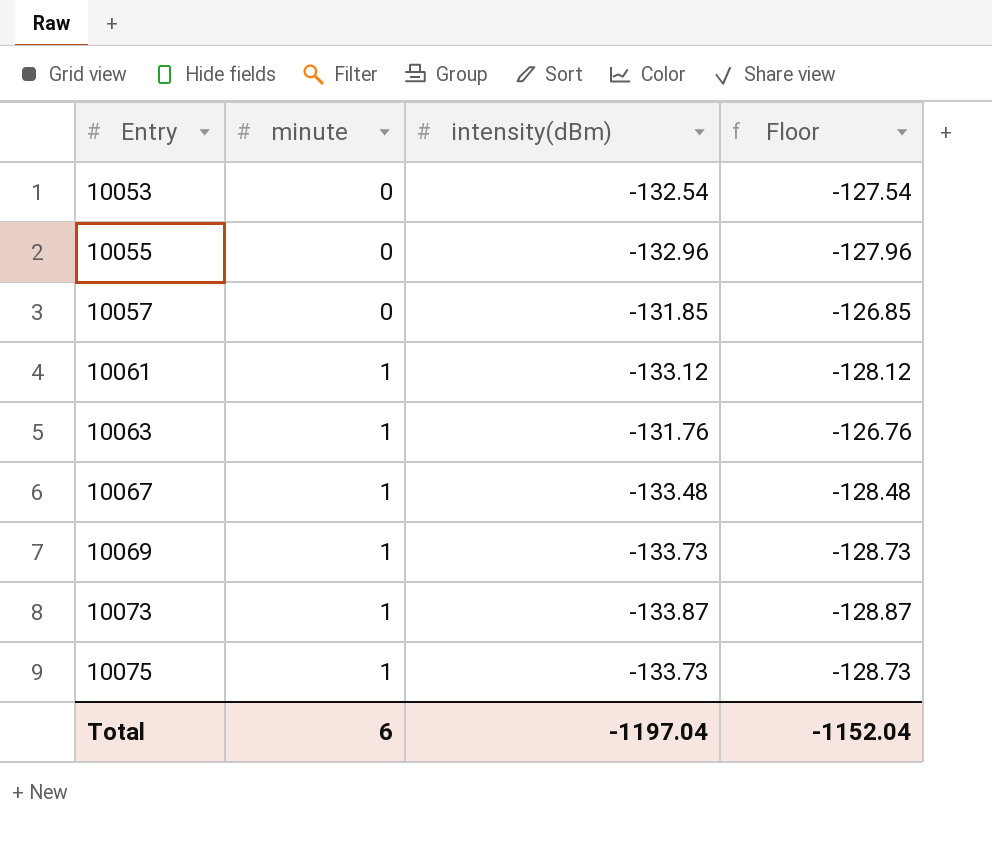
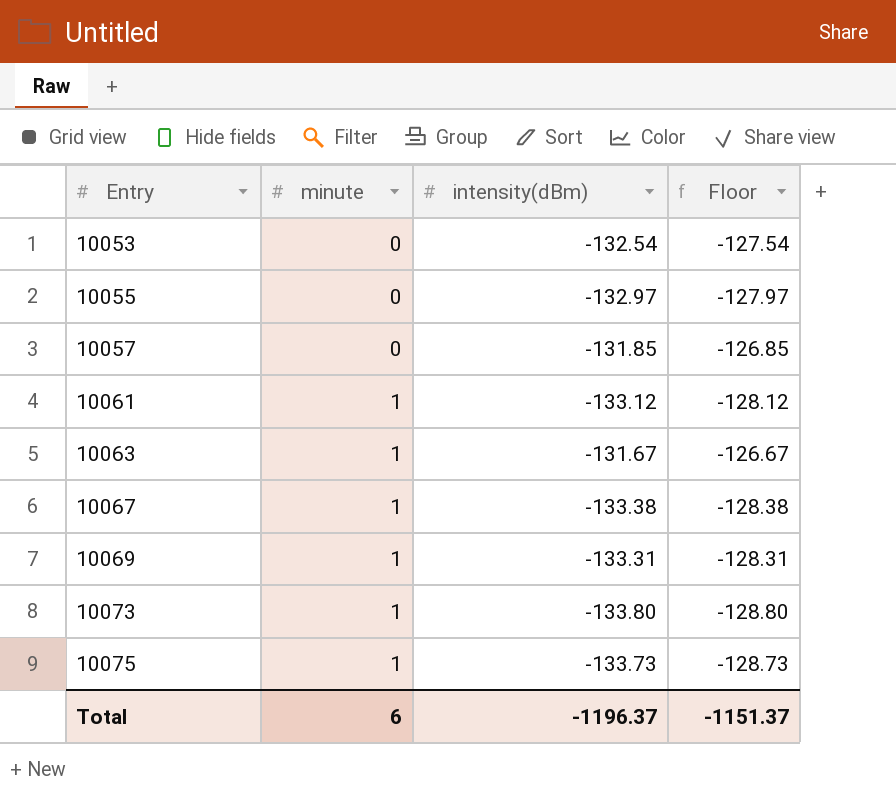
10055 | intensity(dBm): -132.96 -> -132.97
10055 | Floor: -127.96 -> -127.97
10063 | intensity(dBm): -131.76 -> -131.67
10063 | Floor: -126.76 -> -126.67
10067 | intensity(dBm): -133.48 -> -133.38
10067 | Floor: -128.48 -> -128.38
10069 | intensity(dBm): -133.73 -> -133.31
10069 | Floor: -128.73 -> -128.31
10073 | intensity(dBm): -133.87 -> -133.80
10073 | Floor: -128.87 -> -128.80
Total | intensity(dBm): -1197.04 -> -1196.37
Total | Floor: -1152.04 -> -1151.37

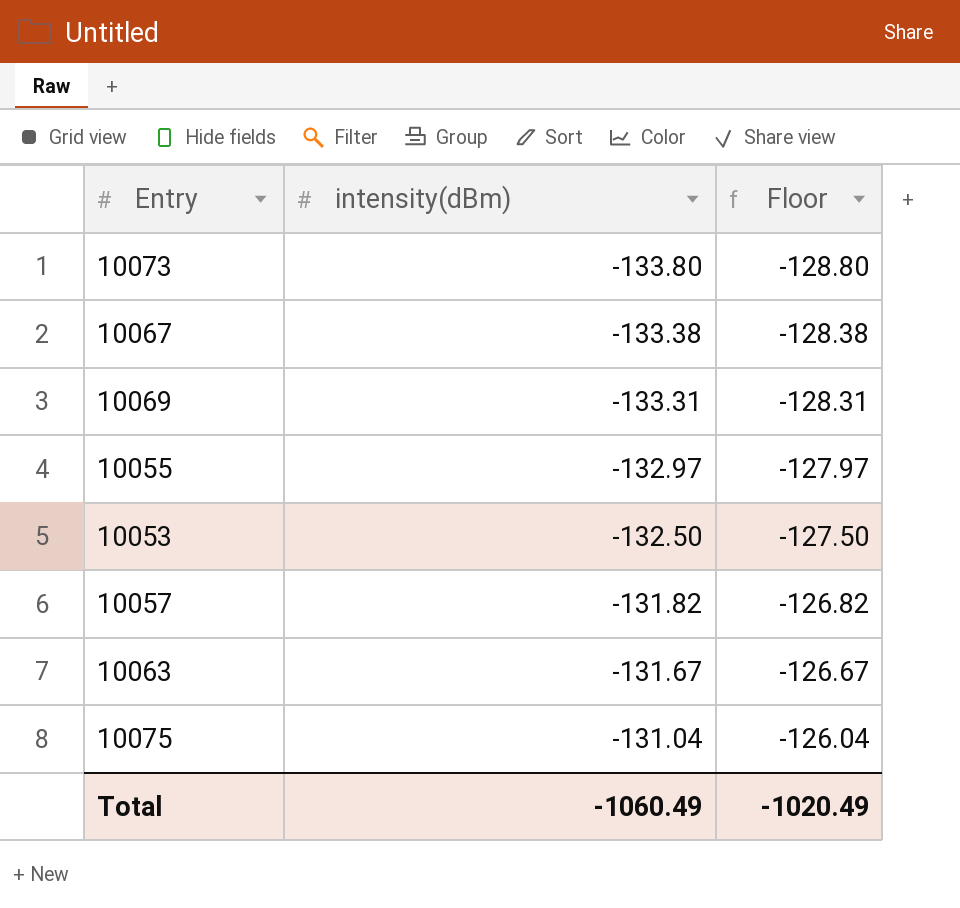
row order: Entry ascending -> intensity(dBm) ascending
column minute | position: 2 -> none
row 10061: 1 | -133.12 | -128.12 -> none
10053 | intensity(dBm): -132.54 -> -132.50
10053 | Floor: -127.54 -> -127.50
10057 | intensity(dBm): -131.85 -> -131.82
10057 | Floor: -126.85 -> -126.82
10075 | intensity(dBm): -133.73 -> -131.04
10075 | Floor: -128.73 -> -126.04
Total | intensity(dBm): -1196.37 -> -1060.49
Total | Floor: -1151.37 -> -1020.49

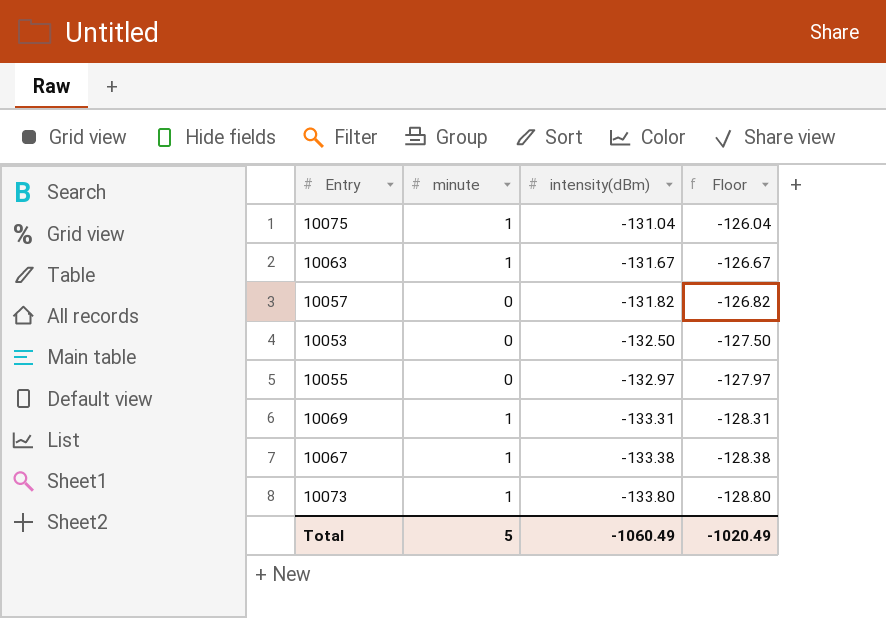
row order: intensity(dBm) ascending -> intensity(dBm) descending
column minute | position: none -> 2

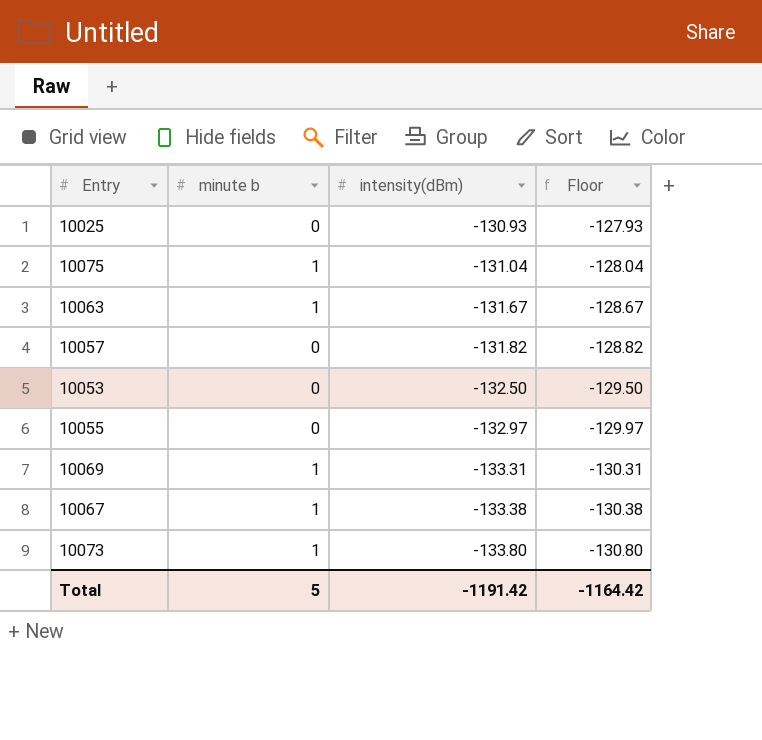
column name: minute -> minute b
column Floor | formula: [intensity(dBm)] + 5 -> [intensity(dBm)] + 3
row 10025: none -> 0 | -130.93 | -127.93
Total | intensity(dBm): -1060.49 -> -1191.42
Total | Floor: -1020.49 -> -1164.42

